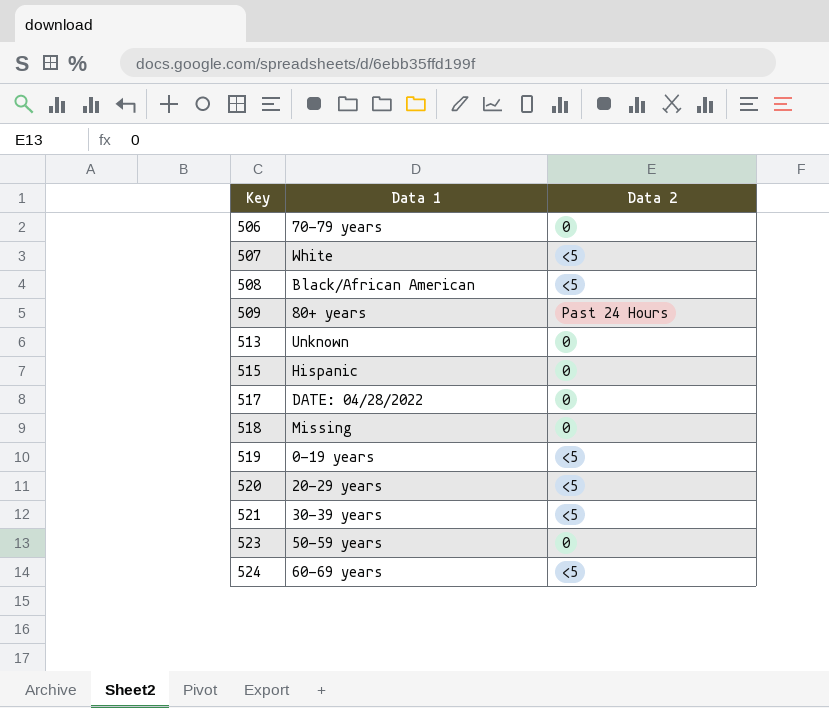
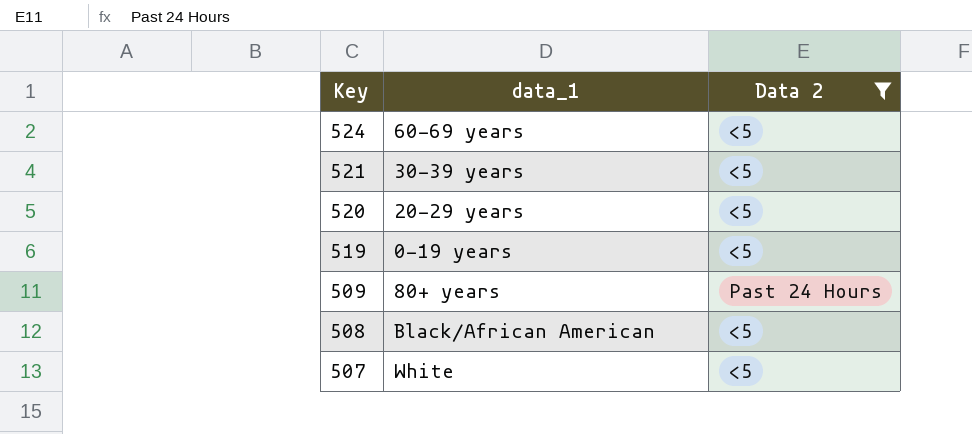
filter: none -> Data 2 != 0
row order: Key ascending -> Key descending
column name: Data 1 -> data_1

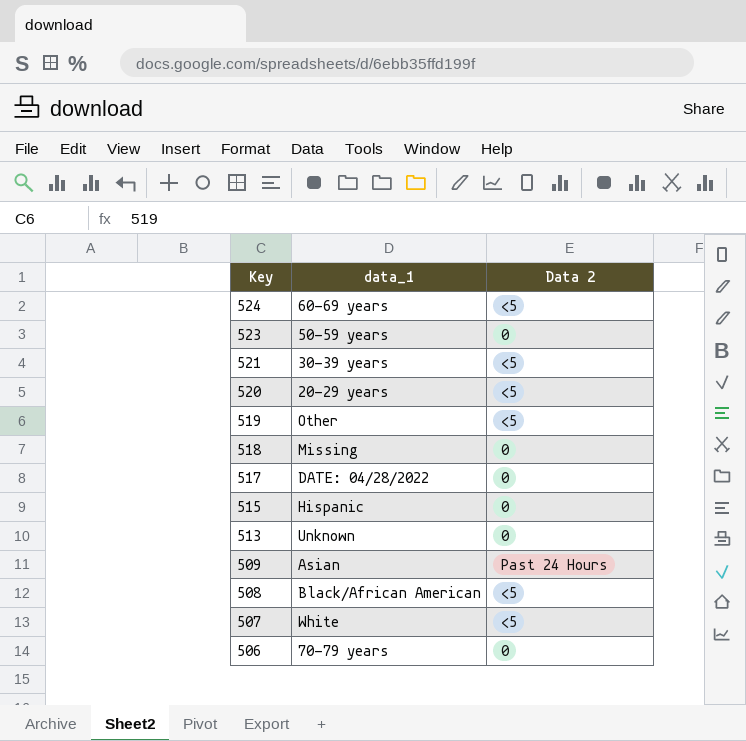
filter: Data 2 != 0 -> none
519 | data_1: 0-19 years -> Other
509 | data_1: 80+ years -> Asian

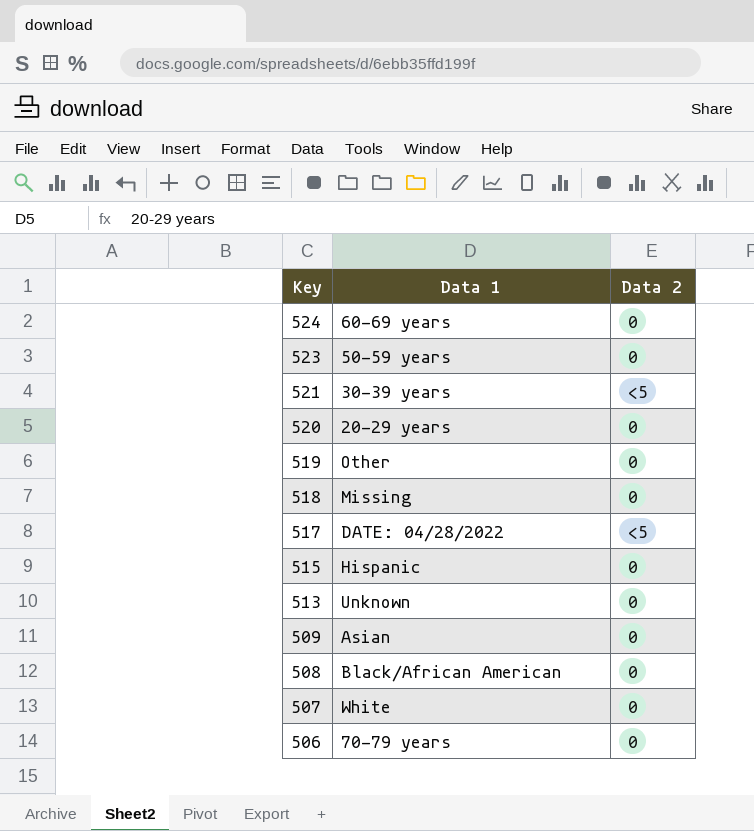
column name: data_1 -> Data 1
524 | Data 2: <5 -> 0
520 | Data 2: <5 -> 0
519 | Data 2: <5 -> 0
517 | Data 2: 0 -> <5
509 | Data 2: Past 24 Hours -> 0
508 | Data 2: <5 -> 0
507 | Data 2: <5 -> 0

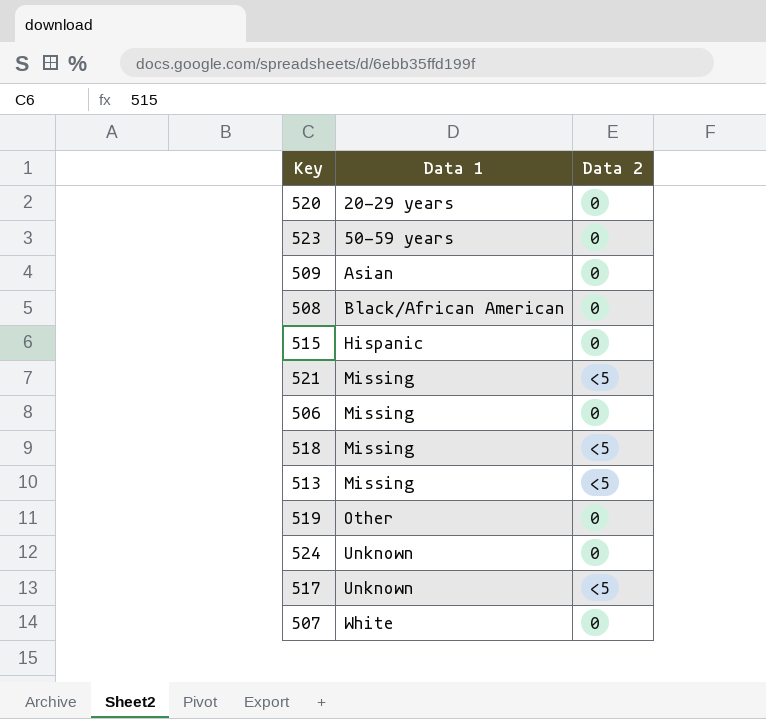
row order: Key descending -> Data 1 ascending
521 | Data 1: 30-39 years -> Missing
506 | Data 1: 70-79 years -> Missing
518 | Data 2: 0 -> <5
513 | Data 1: Unknown -> Missing
513 | Data 2: 0 -> <5
524 | Data 1: 60-69 years -> Unknown
517 | Data 1: DATE: 04/28/2022 -> Unknown

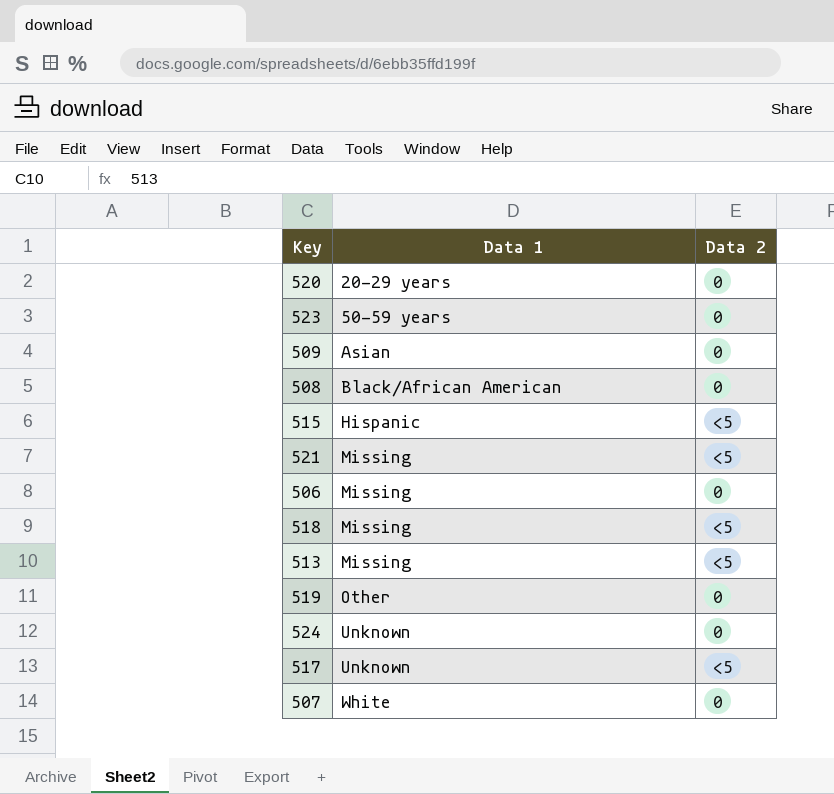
515 | Data 2: 0 -> <5

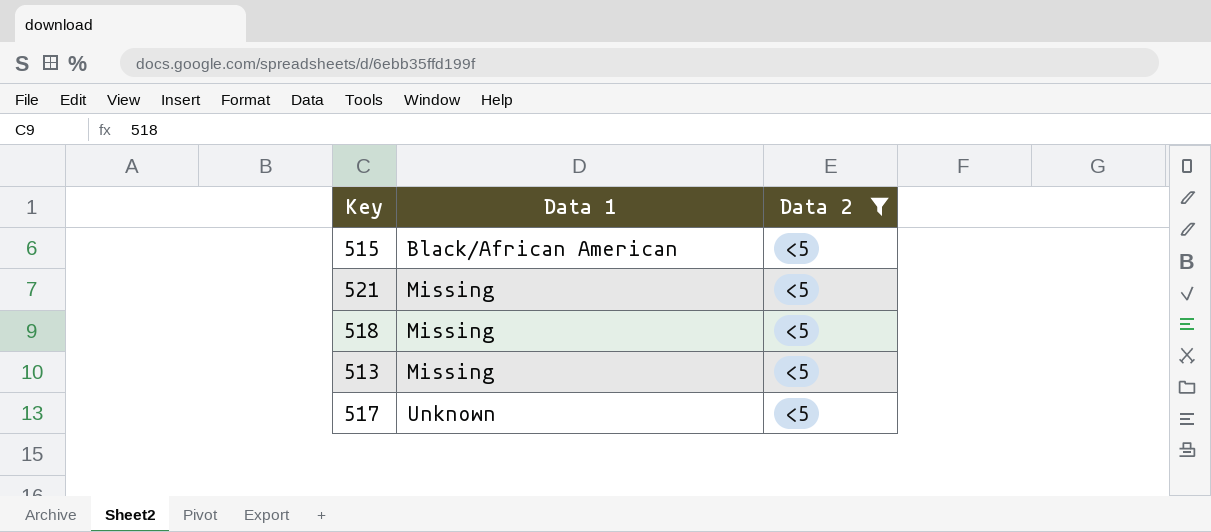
filter: none -> Data 2 = <5
515 | Data 1: Hispanic -> Black/African American

